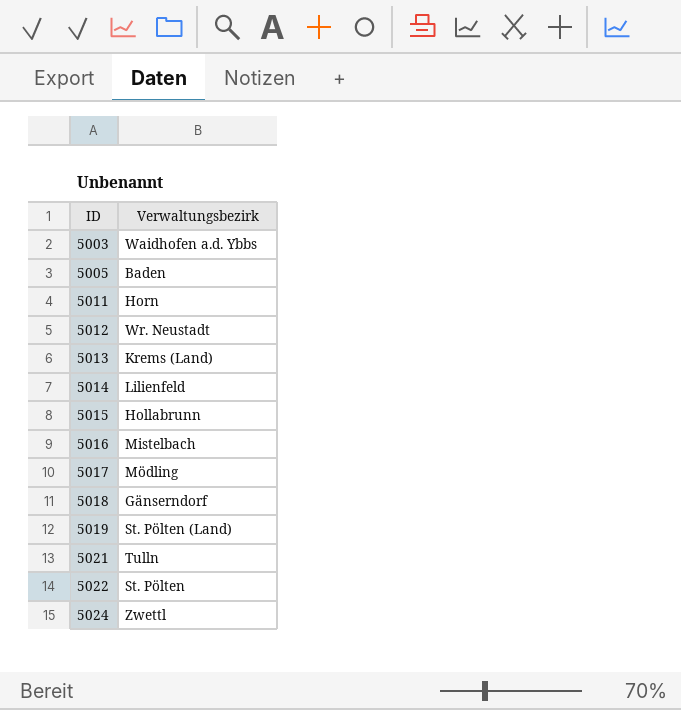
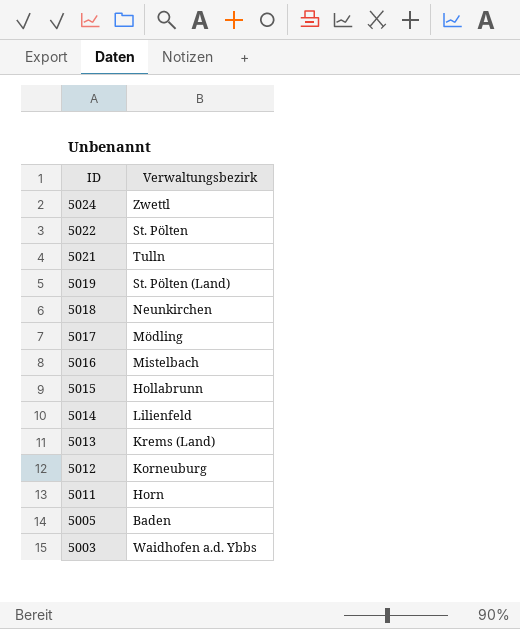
row order: ID ascending -> ID descending
5018 | Verwaltungsbezirk: Gänserndorf -> Neunkirchen
5012 | Verwaltungsbezirk: Wr. Neustadt -> Korneuburg

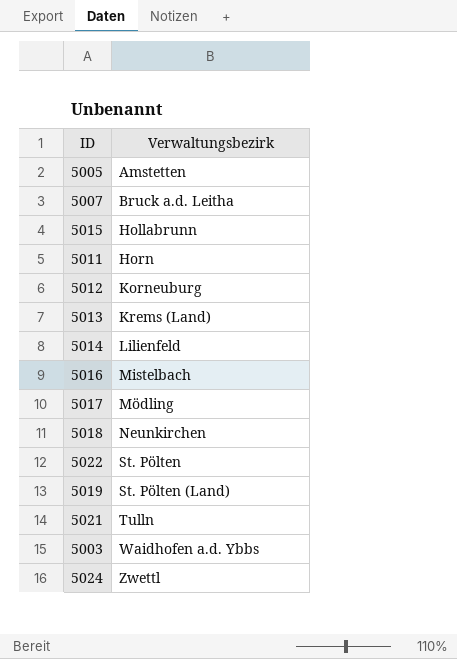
row order: ID descending -> Verwaltungsbezirk ascending
5005 | Verwaltungsbezirk: Baden -> Amstetten
row 5007: none -> Bruck a.d. Leitha

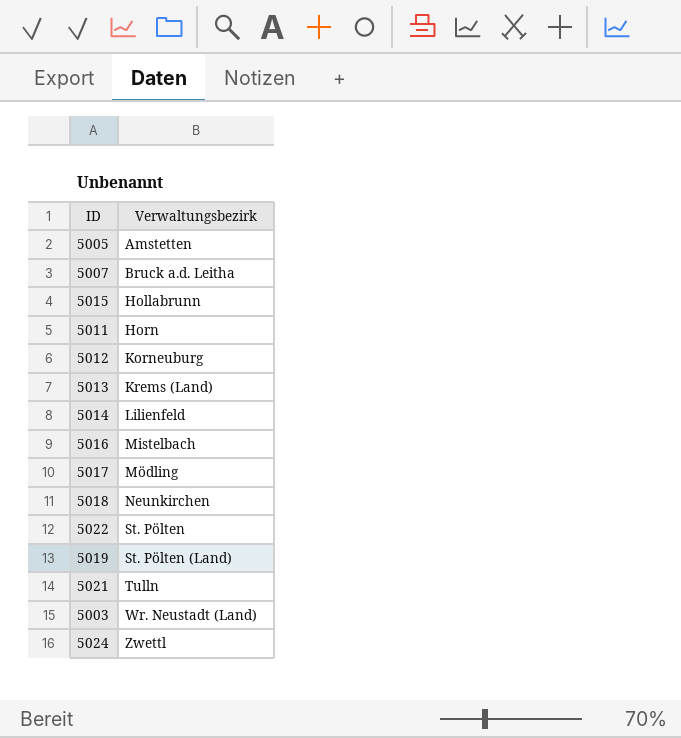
5003 | Verwaltungsbezirk: Waidhofen a.d. Ybbs -> Wr. Neustadt (Land)

